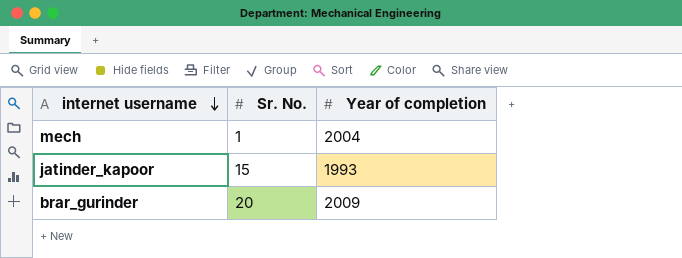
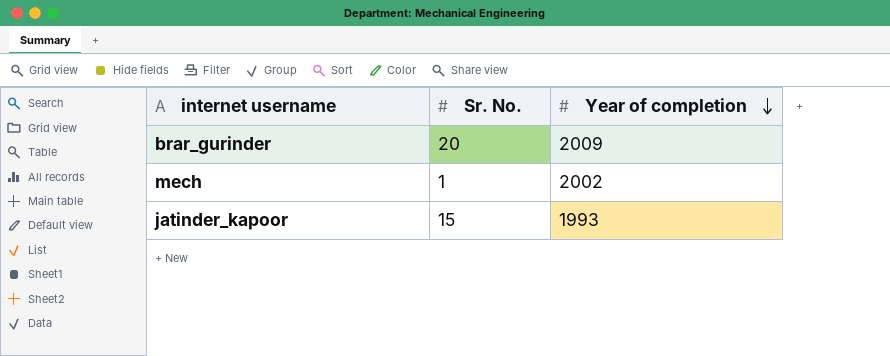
row order: internet username descending -> Year of completion descending
mech | Year of completion: 2004 -> 2002

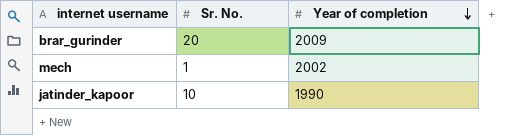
jatinder_kapoor | Sr. No.: 15 -> 10
jatinder_kapoor | Year of completion: 1993 -> 1990

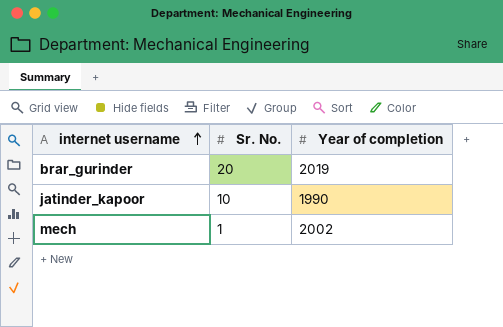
row order: Year of completion descending -> internet username ascending
brar_gurinder | Year of completion: 2009 -> 2019

